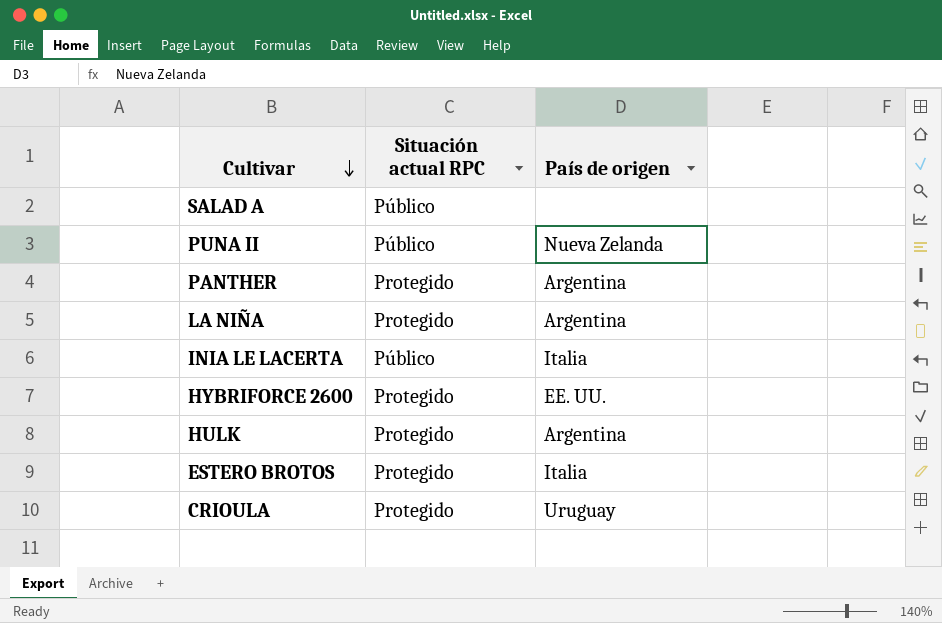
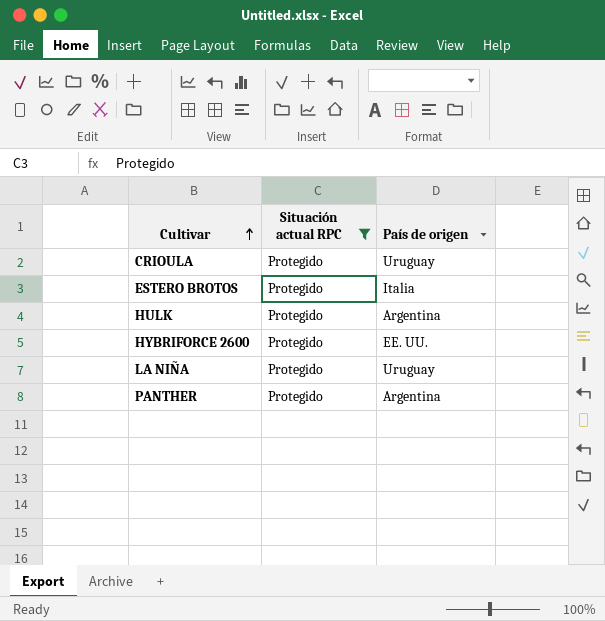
filter: none -> Situación actual RPC = Protegido
row order: Cultivar descending -> Cultivar ascending
LA NIÑA | País de origen: Argentina -> Uruguay

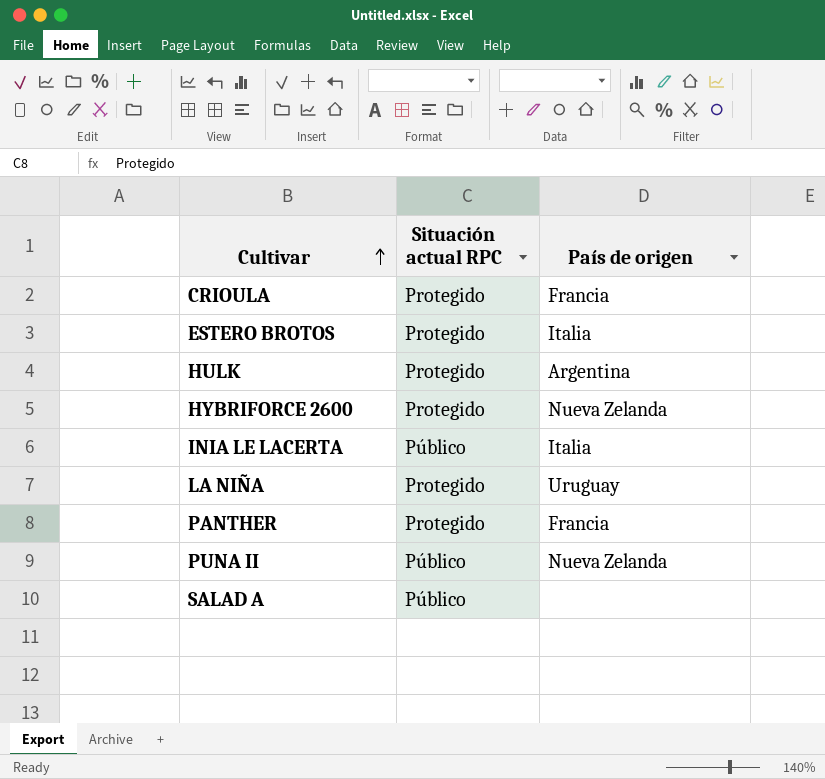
filter: Situación actual RPC = Protegido -> none
CRIOULA | País de origen: Uruguay -> Francia
HYBRIFORCE 2600 | País de origen: EE. UU. -> Nueva Zelanda
PANTHER | País de origen: Argentina -> Francia

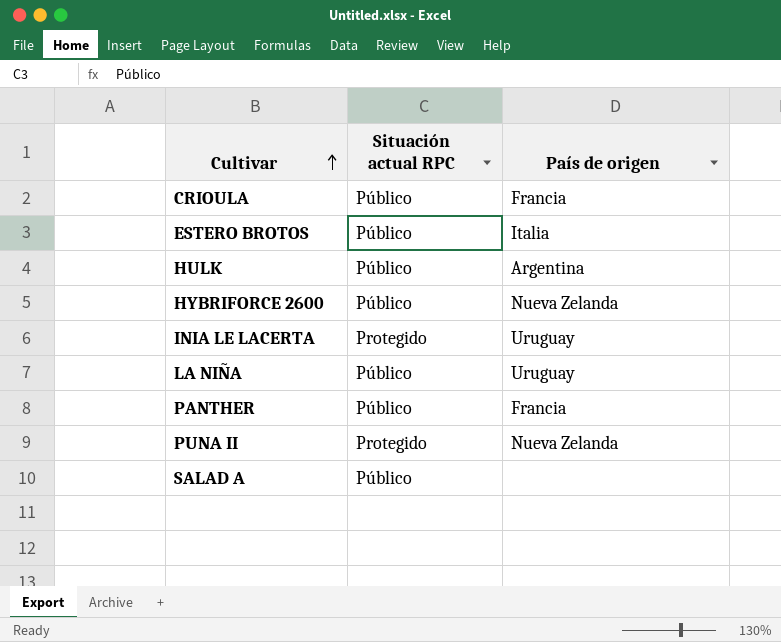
CRIOULA | Situación actual RPC: Protegido -> Público
ESTERO BROTOS | Situación actual RPC: Protegido -> Público
HULK | Situación actual RPC: Protegido -> Público
HYBRIFORCE 2600 | Situación actual RPC: Protegido -> Público
INIA LE LACERTA | Situación actual RPC: Público -> Protegido
INIA LE LACERTA | País de origen: Italia -> Uruguay
LA NIÑA | Situación actual RPC: Protegido -> Público
PANTHER | Situación actual RPC: Protegido -> Público
PUNA II | Situación actual RPC: Público -> Protegido

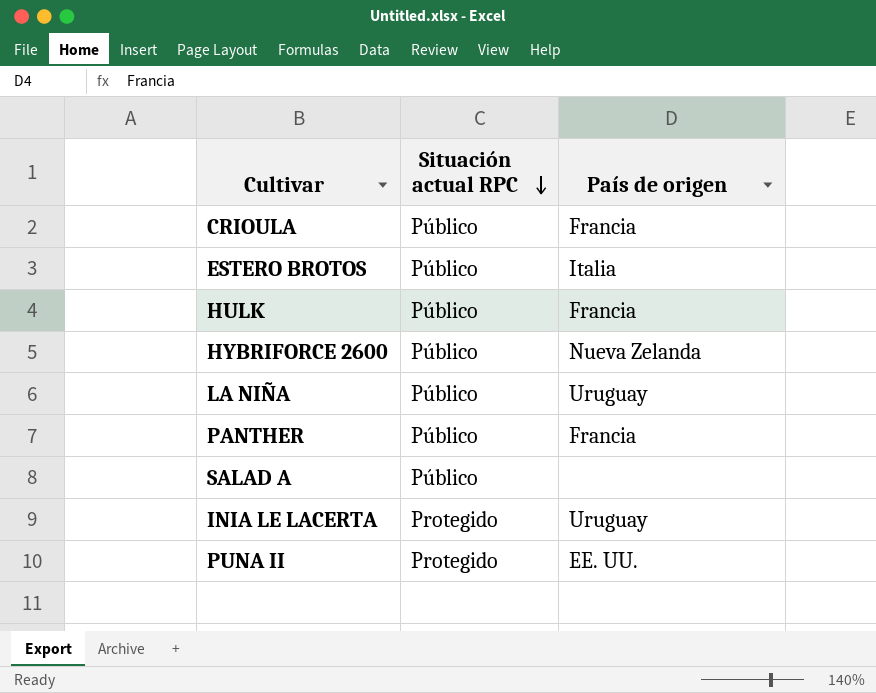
row order: Cultivar ascending -> Situación actual RPC descending
HULK | País de origen: Argentina -> Francia
PUNA II | País de origen: Nueva Zelanda -> EE. UU.

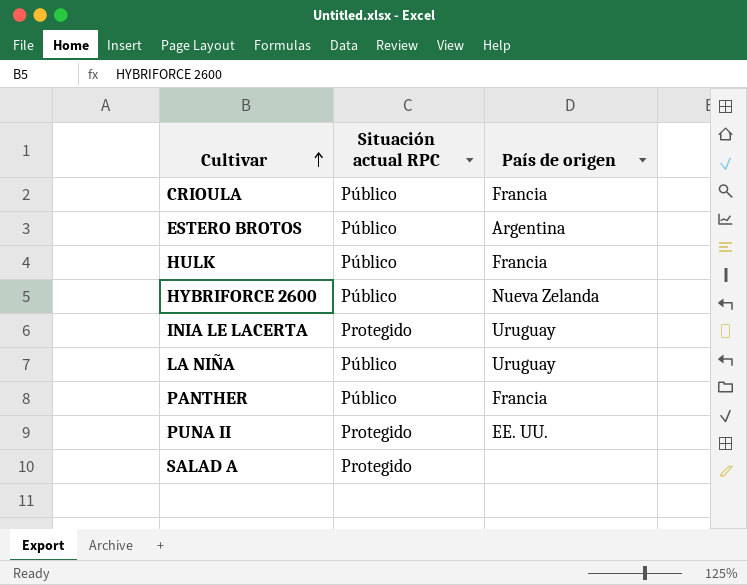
row order: Situación actual RPC descending -> Cultivar ascending
ESTERO BROTOS | País de origen: Italia -> Argentina
SALAD A | Situación actual RPC: Público -> Protegido

